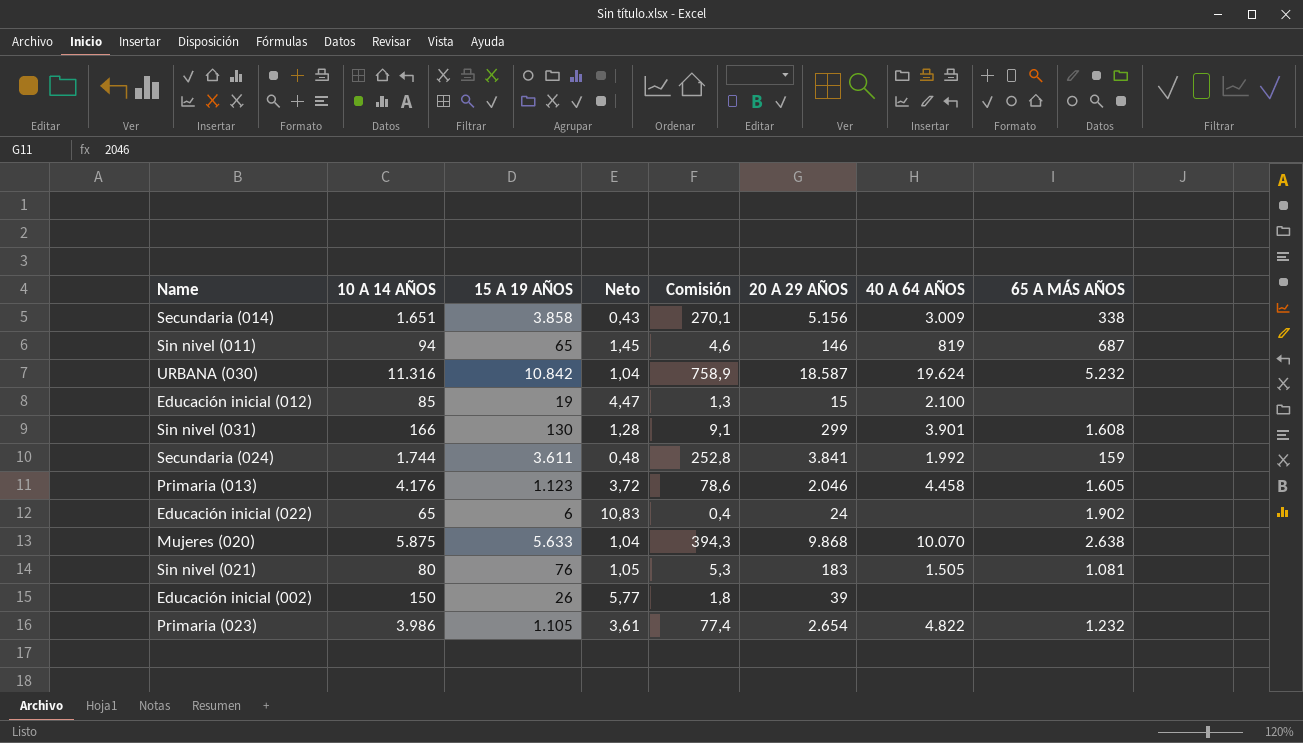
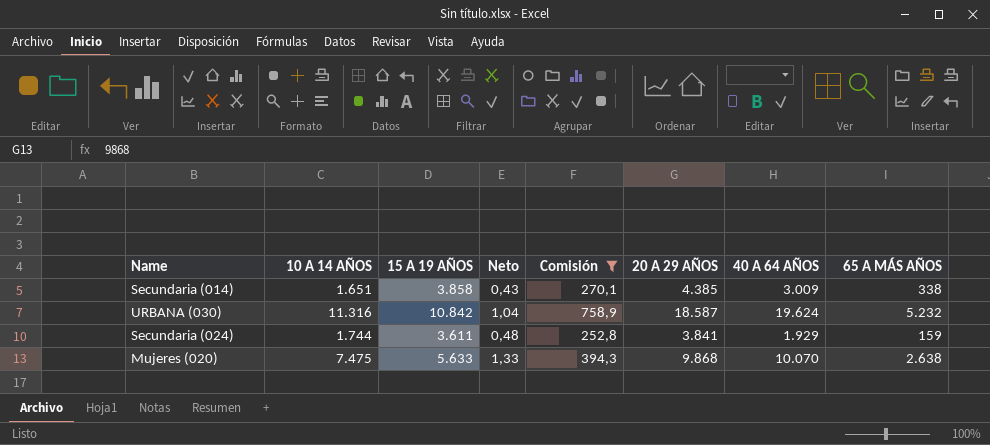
filter: none -> Comisión >= 252,8
Secundaria (014) | 20 A 29 AÑOS: 5.156 -> 4.385
Secundaria (024) | 40 A 64 AÑOS: 1.992 -> 1.929
Mujeres (020) | 10 A 14 AÑOS: 5.875 -> 7.475
Mujeres (020) | Neto: 1,04 -> 1,33

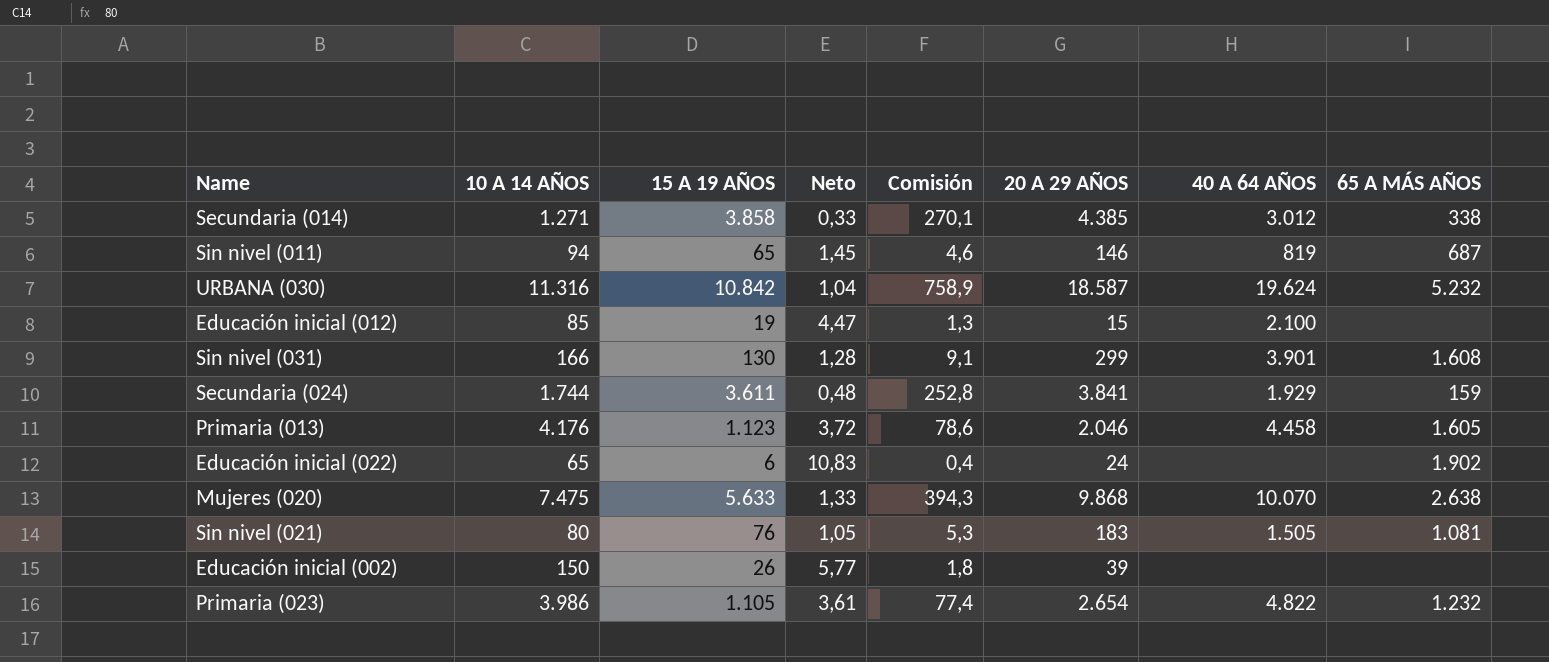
filter: Comisión >= 252,8 -> none
Secundaria (014) | 10 A 14 AÑOS: 1.651 -> 1.271
Secundaria (014) | Neto: 0,43 -> 0,33
Secundaria (014) | 40 A 64 AÑOS: 3.009 -> 3.012

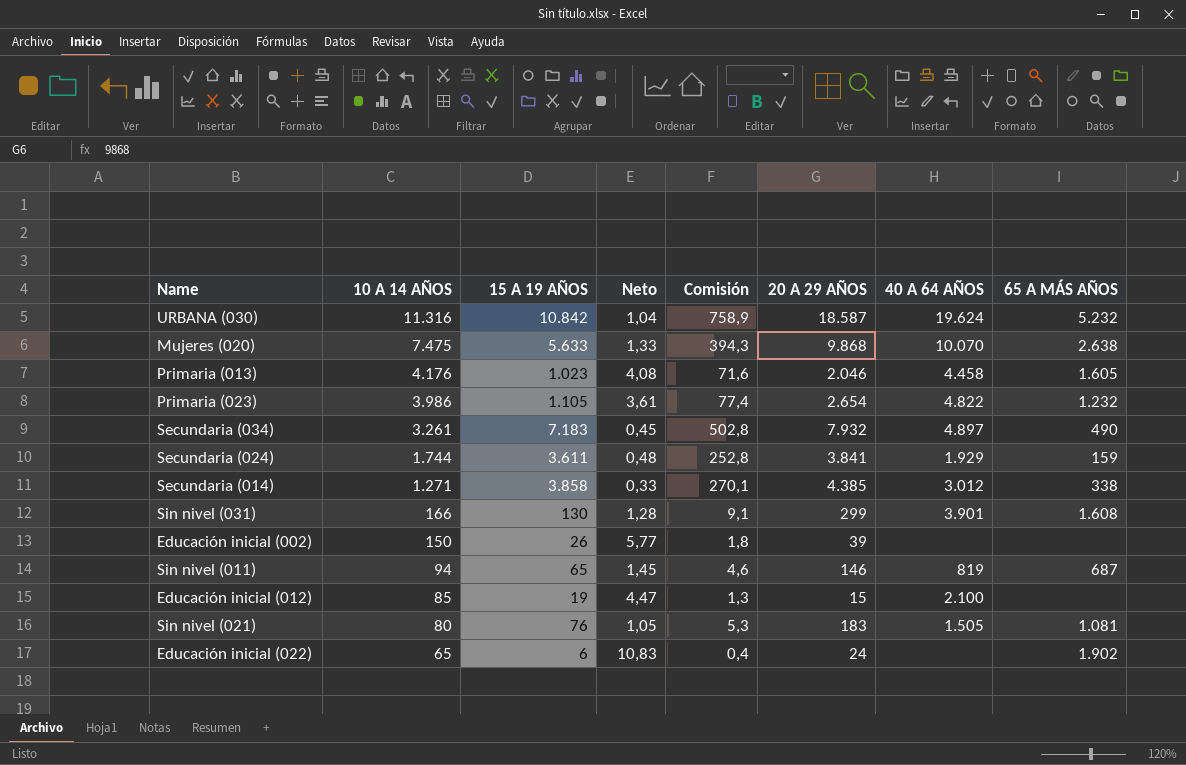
row order: none -> 10 A 14 AÑOS descending
Primaria (013) | 15 A 19 AÑOS: 1.123 -> 1.023
Primaria (013) | Neto: 3,72 -> 4,08
Primaria (013) | Comisión: 78,6 -> 71,6
row Secundaria (034): none -> 3.261 | 7.183 | 0,45 | 502,8 | 7.932 | 4.897 | 490

